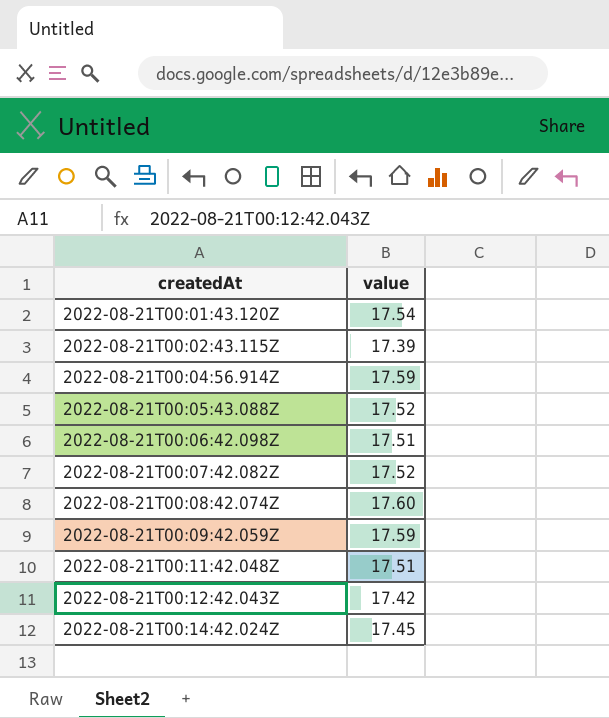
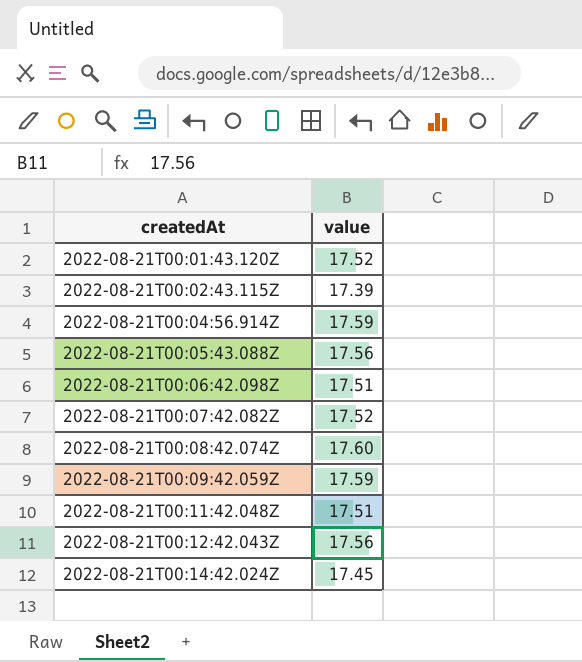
2022-08-21T00:01:43.120Z | value: 17.54 -> 17.52
2022-08-21T00:05:43.088Z | value: 17.52 -> 17.56
2022-08-21T00:12:42.043Z | value: 17.42 -> 17.56

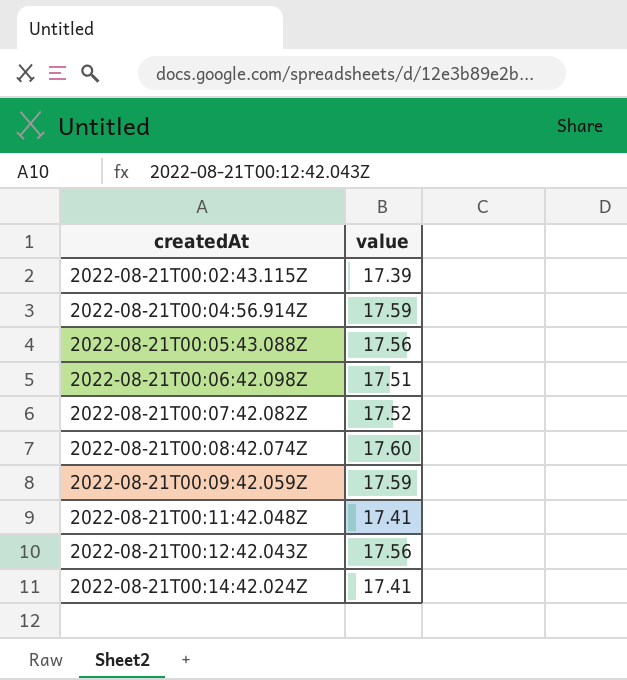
row 2022-08-21T00:01:43.120Z: 17.52 -> none
2022-08-21T00:11:42.048Z | value: 17.51 -> 17.41
2022-08-21T00:14:42.024Z | value: 17.45 -> 17.41

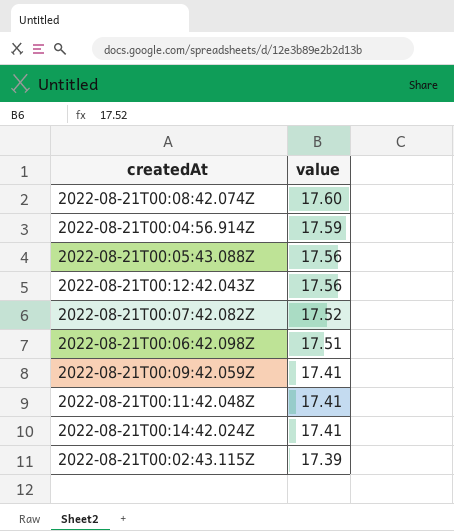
row order: createdAt ascending -> value descending
2022-08-21T00:09:42.059Z | value: 17.59 -> 17.41

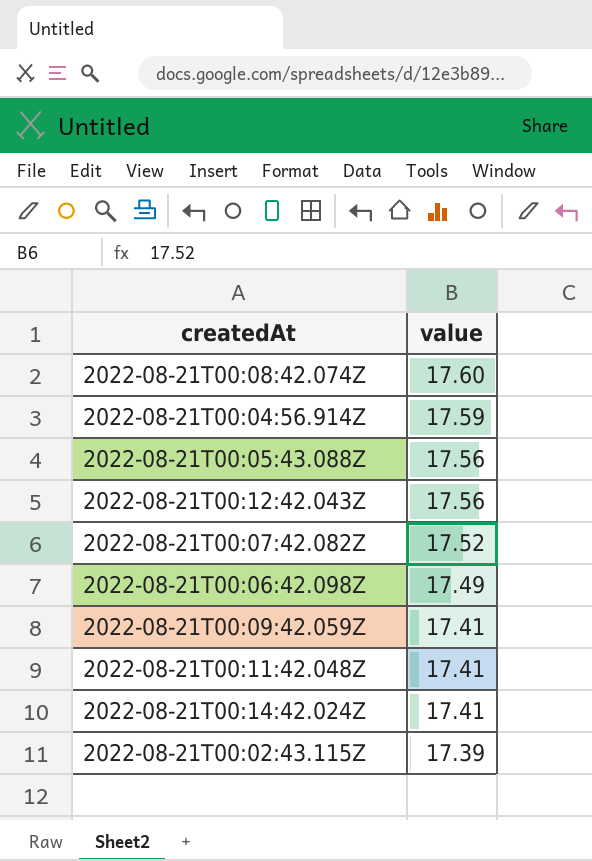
2022-08-21T00:06:42.098Z | value: 17.51 -> 17.49

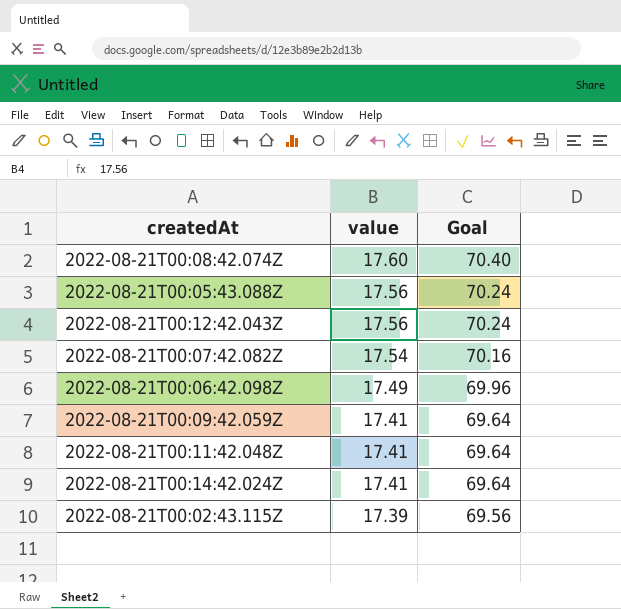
column Goal | formula: none -> [value] * 4
row 2022-08-21T00:04:56.914Z: 17.59 -> none
2022-08-21T00:07:42.082Z | value: 17.52 -> 17.54

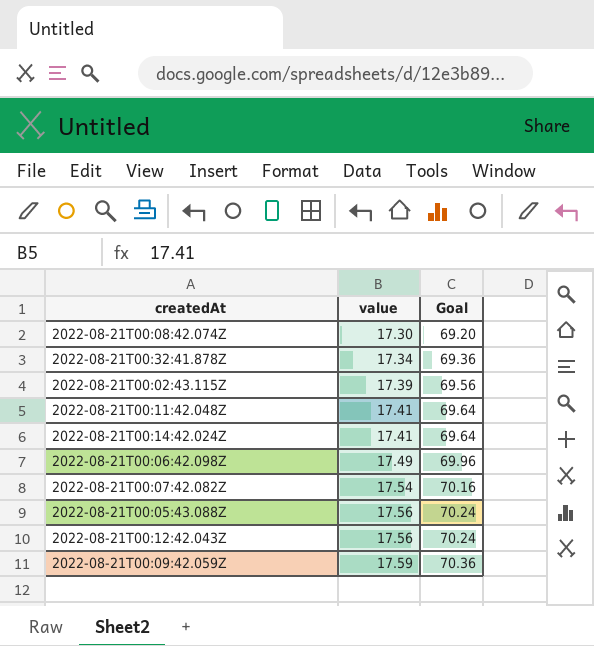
row order: value descending -> value ascending
2022-08-21T00:08:42.074Z | value: 17.60 -> 17.30
2022-08-21T00:08:42.074Z | Goal: 70.40 -> 69.20
row 2022-08-21T00:32:41.878Z: none -> 17.34 | 69.36
2022-08-21T00:09:42.059Z | value: 17.41 -> 17.59
2022-08-21T00:09:42.059Z | Goal: 69.64 -> 70.36

